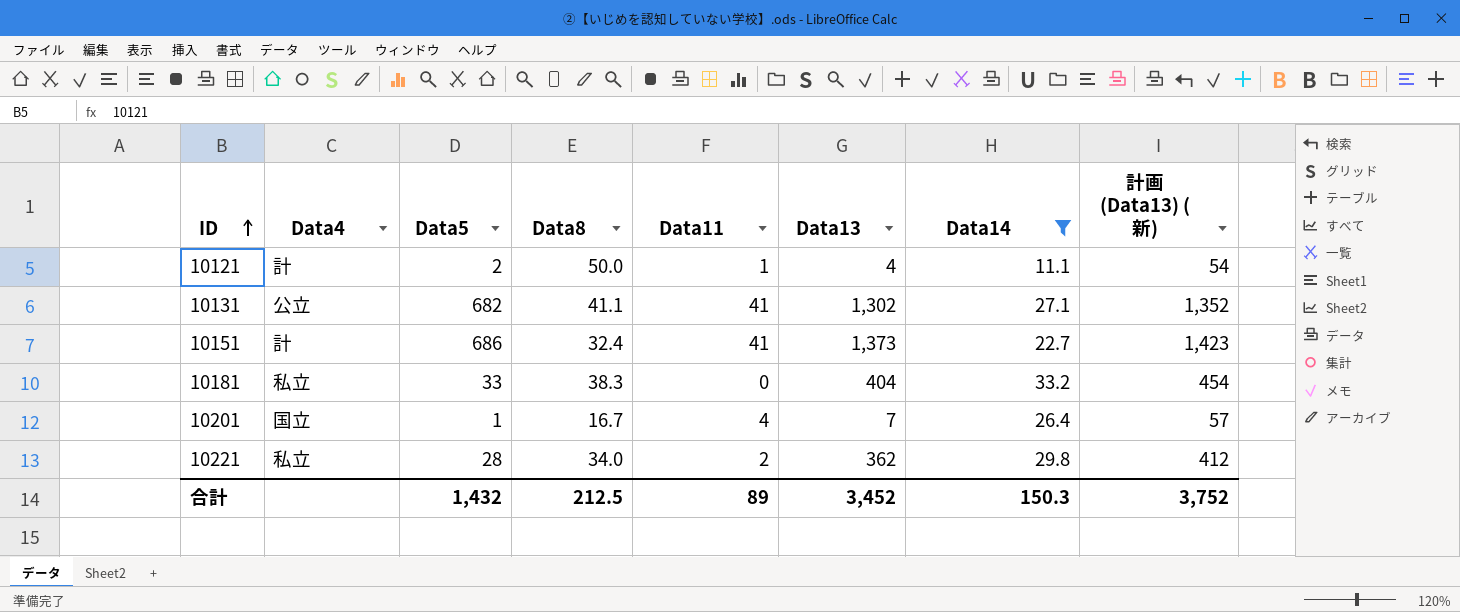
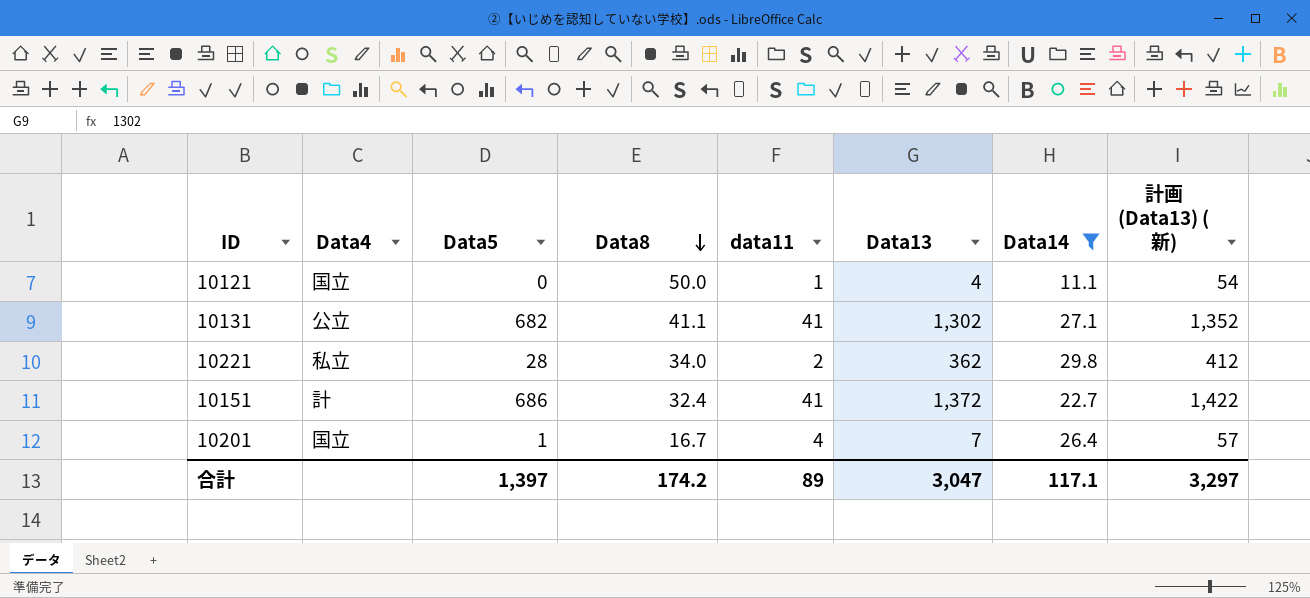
row order: ID ascending -> Data8 descending
column name: Data11 -> data11
row 10181: 私立 | 33 | 38.3 | 0 | 404 | 33.2 | 454 -> none
10121 | Data4: 計 -> 国立
10121 | Data5: 2 -> 0
10151 | Data13: 1,373 -> 1,372
10151 | 計画 (Data13) (新): 1,423 -> 1,422
合計 | Data5: 1,432 -> 1,397
合計 | Data8: 212.5 -> 174.2
合計 | Data13: 3,452 -> 3,047
合計 | Data14: 150.3 -> 117.1
合計 | 計画 (Data13) (新): 3,752 -> 3,297

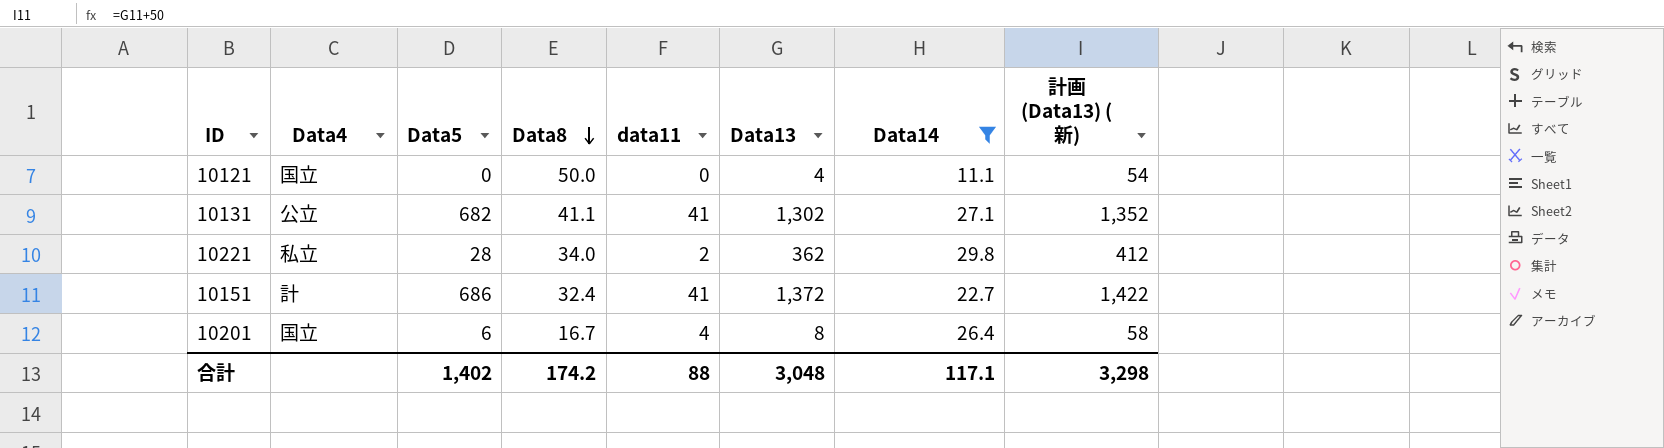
10121 | data11: 1 -> 0
10201 | Data5: 1 -> 6
10201 | Data13: 7 -> 8
10201 | 計画 (Data13) (新): 57 -> 58
合計 | Data5: 1,397 -> 1,402
合計 | data11: 89 -> 88
合計 | Data13: 3,047 -> 3,048
合計 | 計画 (Data13) (新): 3,297 -> 3,298

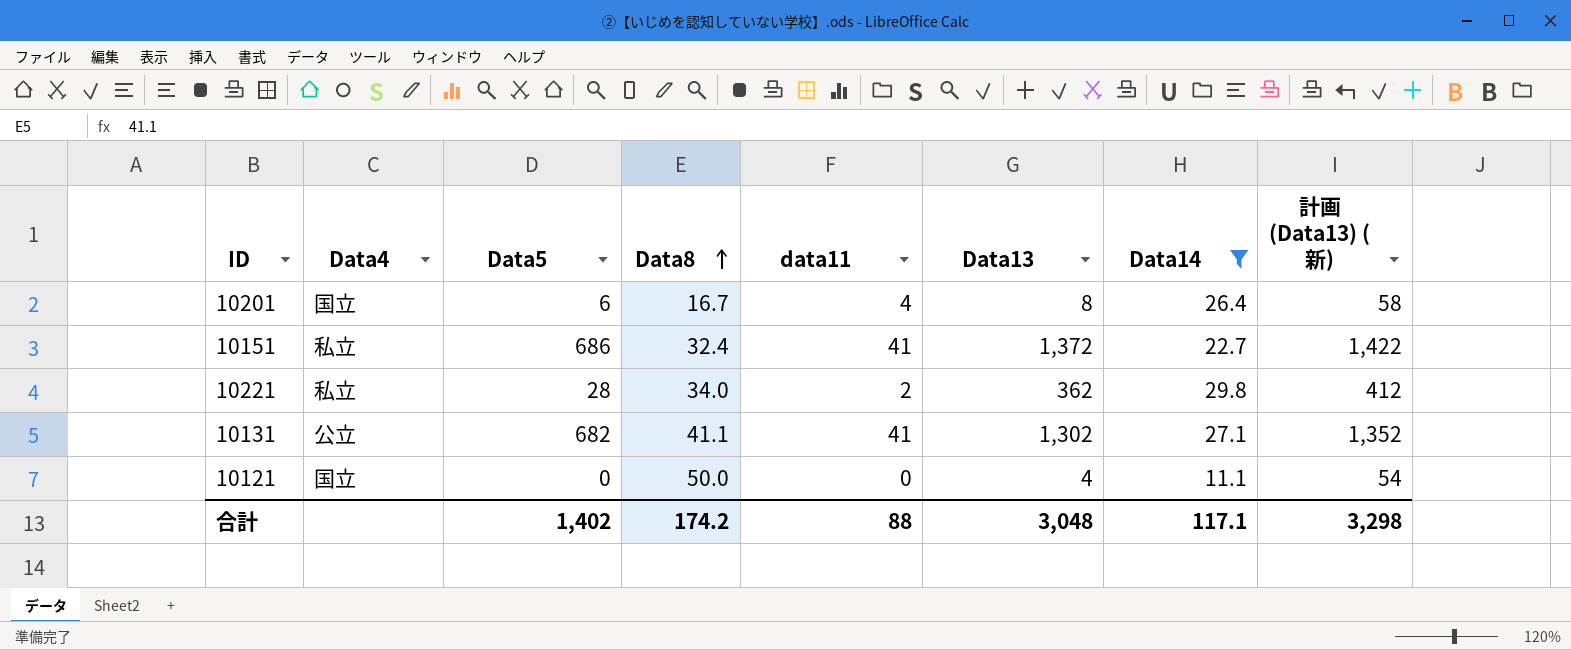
row order: Data8 descending -> Data8 ascending
10151 | Data4: 計 -> 私立

